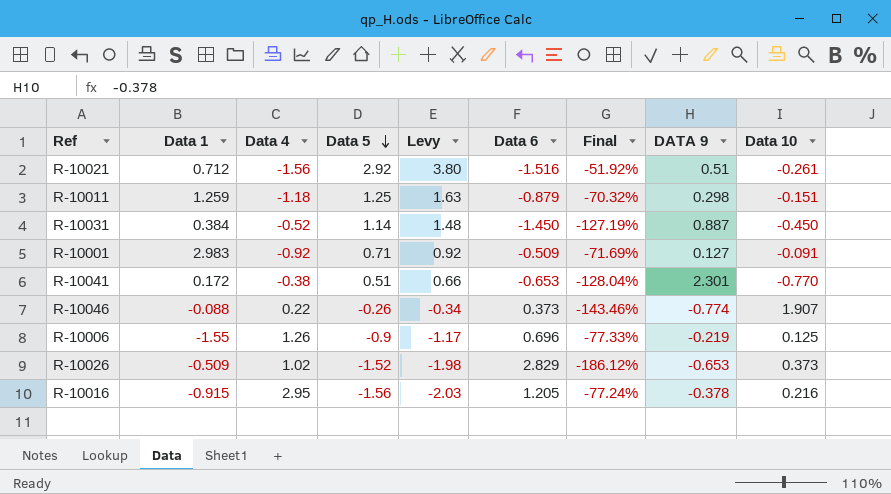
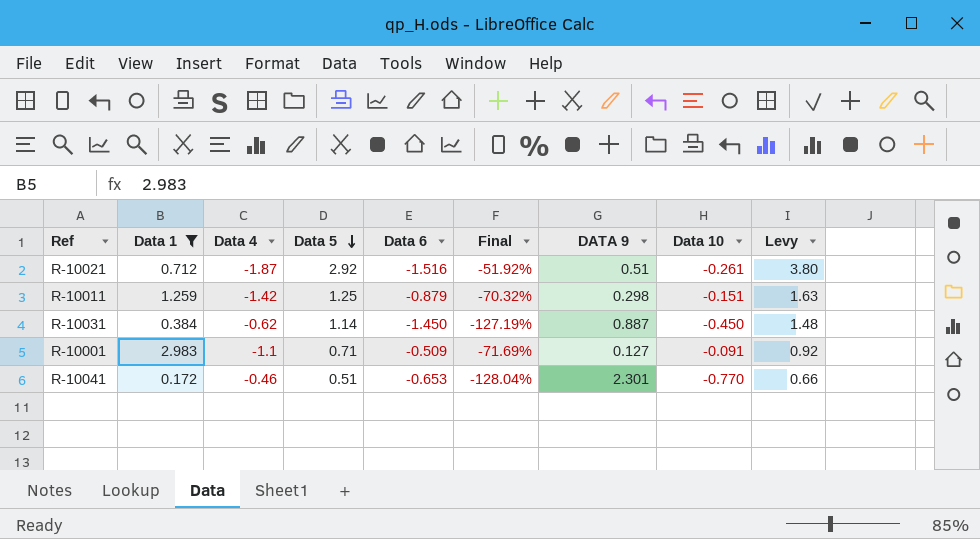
filter: none -> Data 1 >= 0.172
column Levy | position: 5 -> 9
R-10021 | Data 4: -1.56 -> -1.87
R-10011 | Data 4: -1.18 -> -1.42
R-10031 | Data 4: -0.52 -> -0.62
R-10001 | Data 4: -0.92 -> -1.1
R-10041 | Data 4: -0.38 -> -0.46

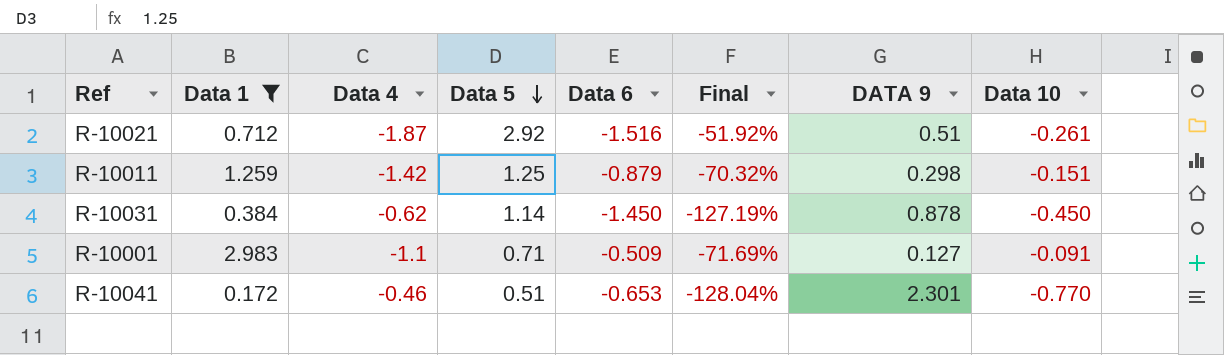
column Levy | formula: [Data 5] * 1.3 -> none
R-10031 | DATA 9: 0.887 -> 0.878

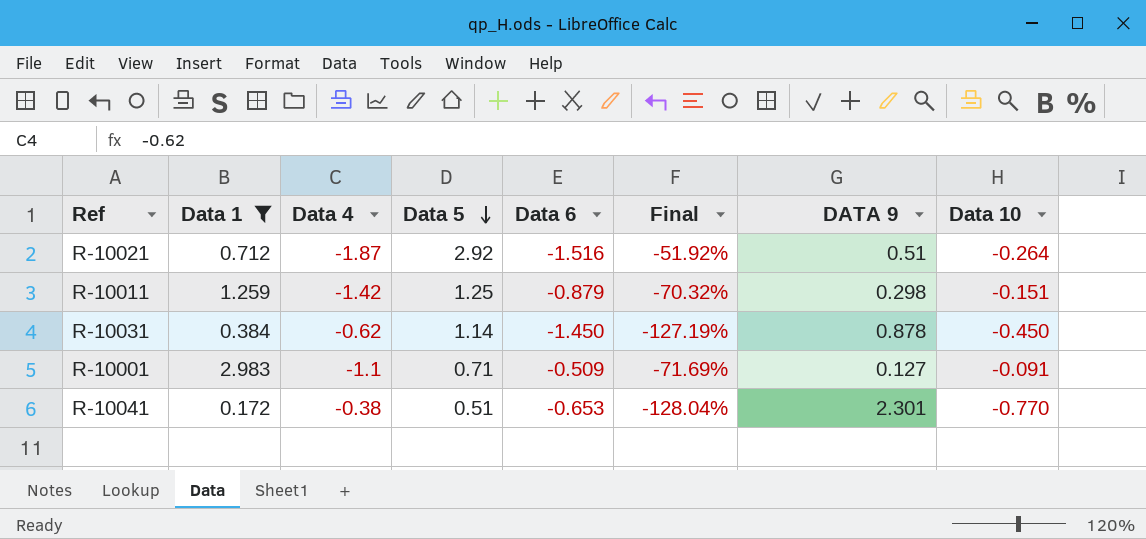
R-10021 | Data 10: -0.261 -> -0.264
R-10041 | Data 4: -0.46 -> -0.38

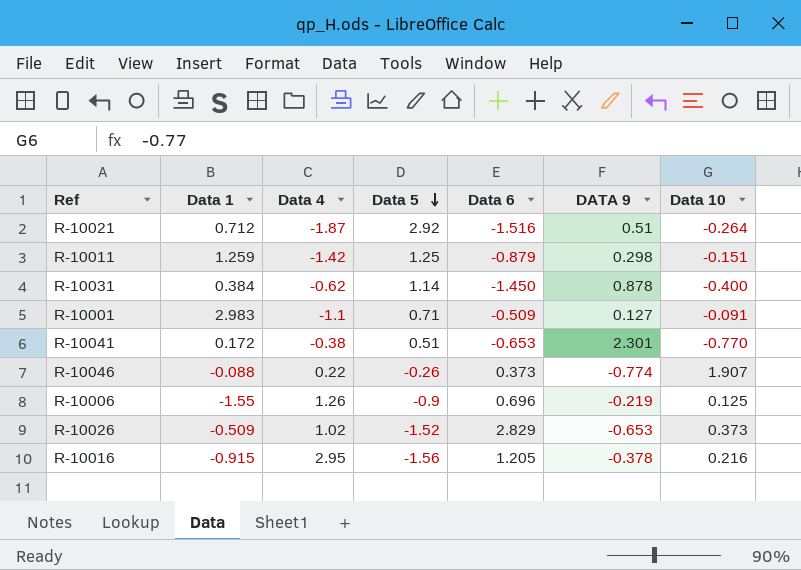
filter: Data 1 >= 0.172 -> none
column Final | formula: [Data 6] / [Data 5] -> none
R-10031 | Data 10: -0.450 -> -0.400

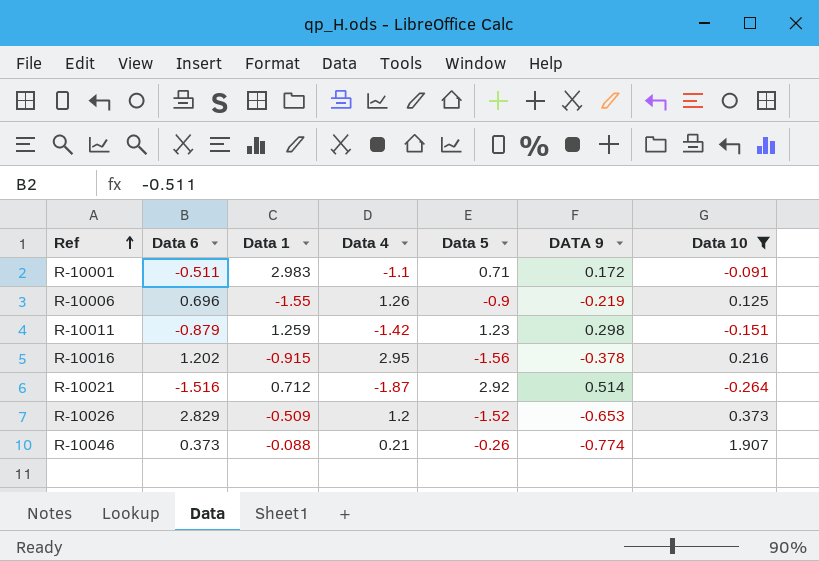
filter: none -> Data 10 >= -0.264
row order: Data 5 descending -> Ref ascending
column Data 6 | position: 5 -> 2
R-10001 | Data 6: -0.509 -> -0.511
R-10001 | DATA 9: 0.127 -> 0.172
R-10011 | Data 5: 1.25 -> 1.23
R-10016 | Data 6: 1.205 -> 1.202
R-10021 | DATA 9: 0.51 -> 0.514
R-10026 | Data 4: 1.02 -> 1.2
R-10046 | Data 4: 0.22 -> 0.21

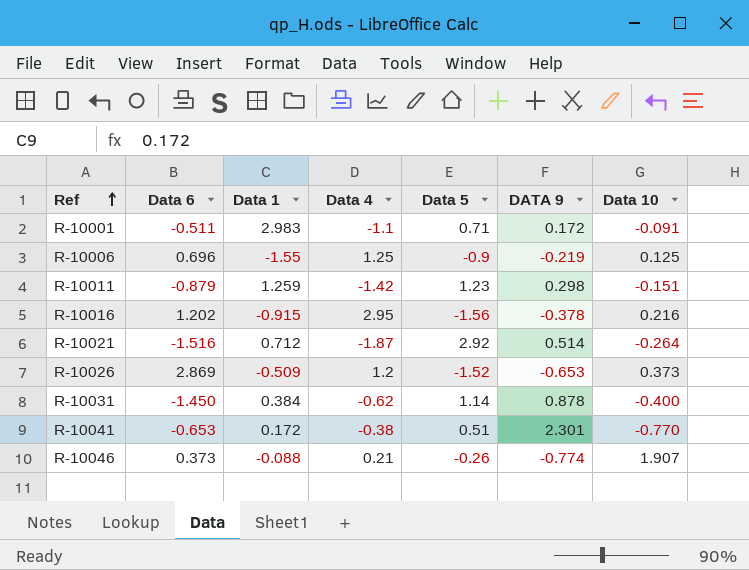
filter: Data 10 >= -0.264 -> none
R-10006 | Data 4: 1.26 -> 1.25
R-10026 | Data 6: 2.829 -> 2.869

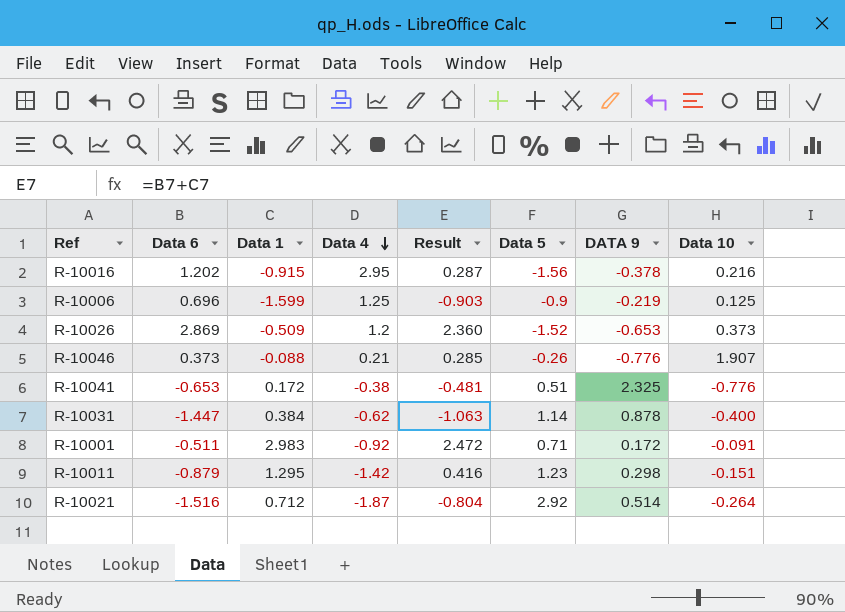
row order: Ref ascending -> Data 4 descending
column Result | formula: none -> [Data 6] + [Data 1]
R-10006 | Data 1: -1.55 -> -1.599
R-10046 | DATA 9: -0.774 -> -0.776
R-10041 | DATA 9: 2.301 -> 2.325
R-10041 | Data 10: -0.770 -> -0.776
R-10031 | Data 6: -1.450 -> -1.447
R-10001 | Data 4: -1.1 -> -0.92
R-10011 | Data 1: 1.259 -> 1.295

